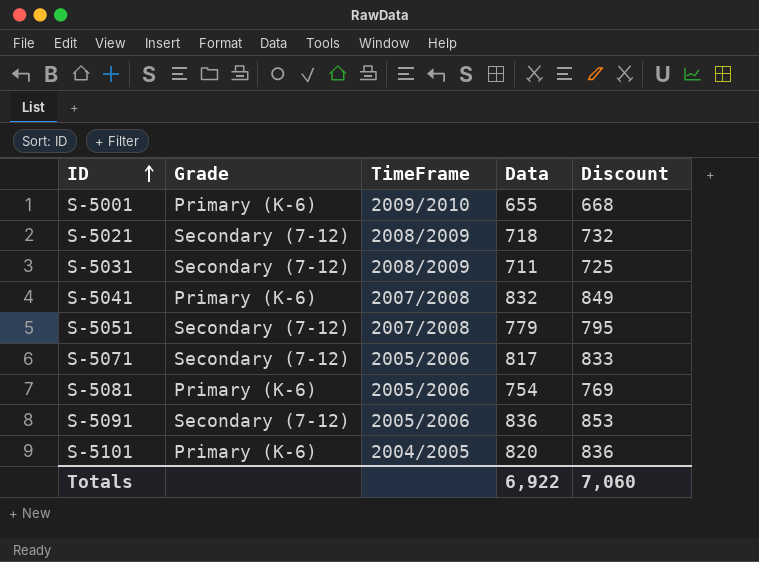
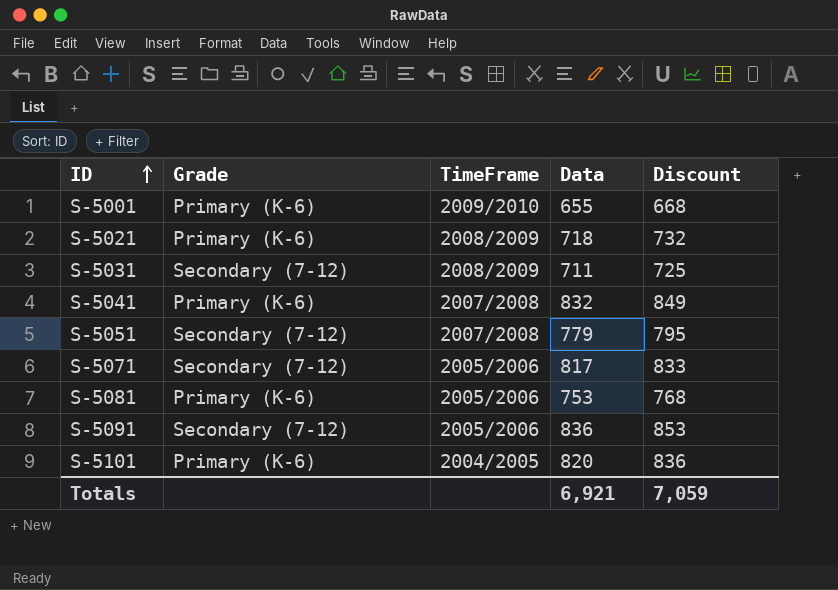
S-5021 | Grade: Secondary (7-12) -> Primary (K-6)
S-5081 | Data: 754 -> 753
S-5081 | Discount: 769 -> 768
Totals | Data: 6,922 -> 6,921
Totals | Discount: 7,060 -> 7,059

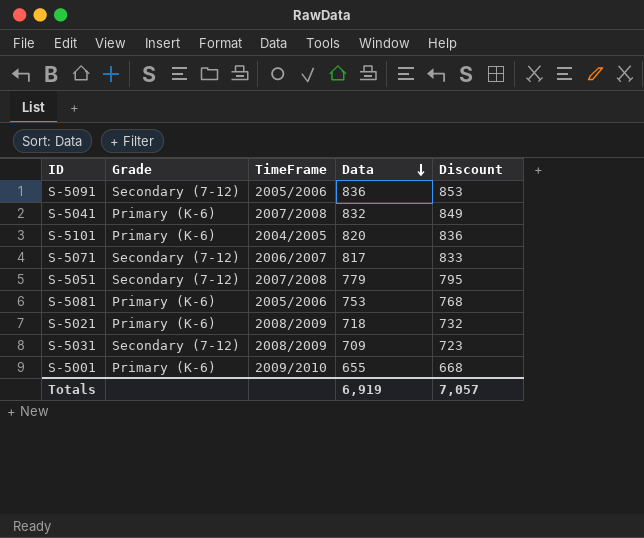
row order: ID ascending -> Data descending
S-5071 | TimeFrame: 2005/2006 -> 2006/2007
S-5031 | Data: 711 -> 709
S-5031 | Discount: 725 -> 723
Totals | Data: 6,921 -> 6,919
Totals | Discount: 7,059 -> 7,057

